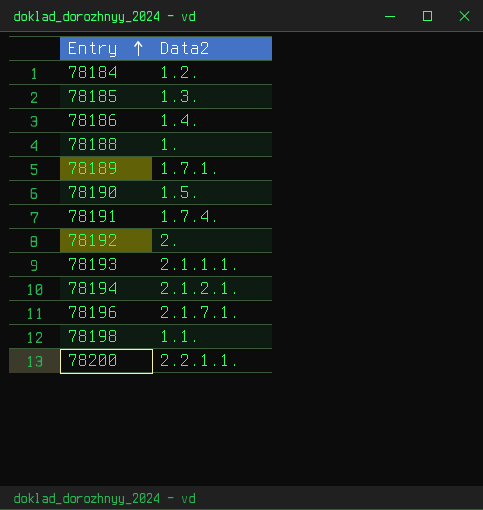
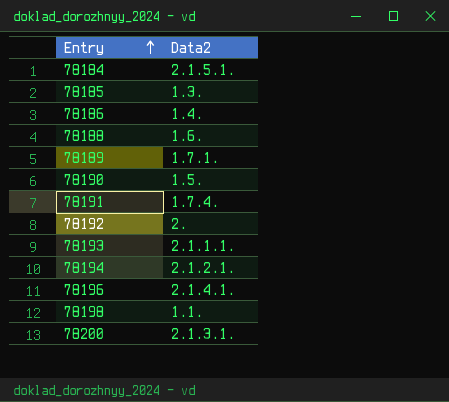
78184 | Data2: 1.2. -> 2.1.5.1.
78188 | Data2: 1. -> 1.6.
78196 | Data2: 2.1.7.1. -> 2.1.4.1.
78200 | Data2: 2.2.1.1. -> 2.1.3.1.

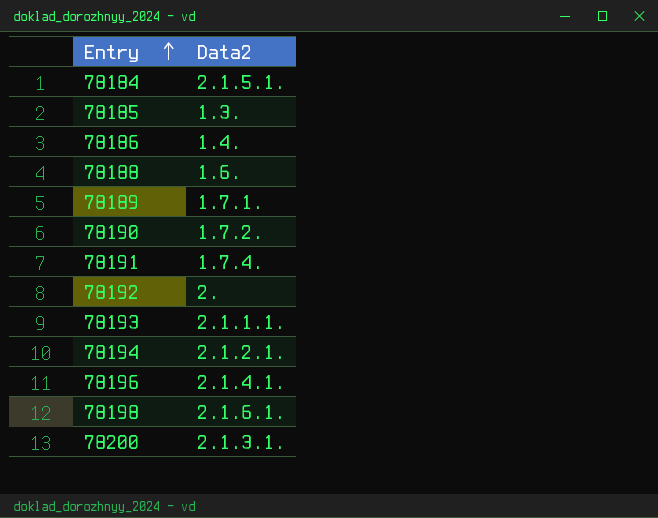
78190 | Data2: 1.5. -> 1.7.2.
78198 | Data2: 1.1. -> 2.1.6.1.

